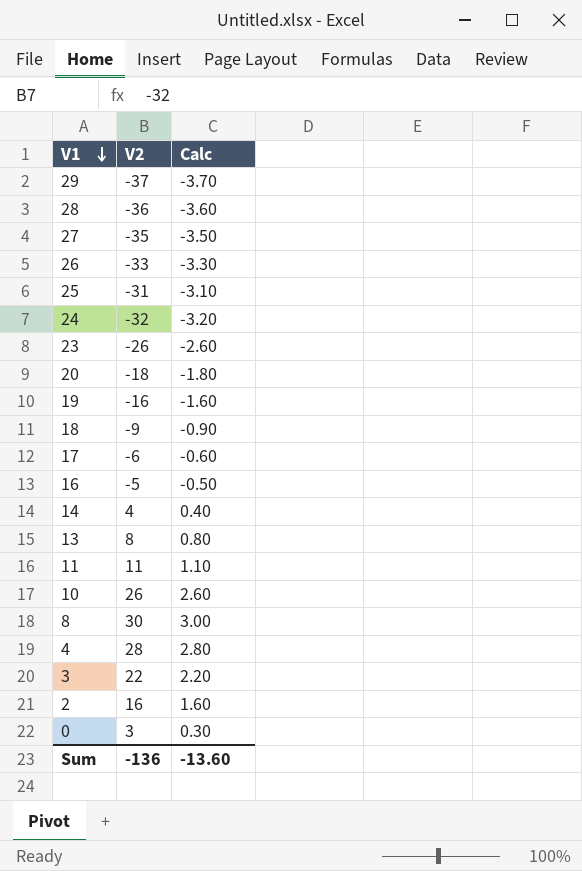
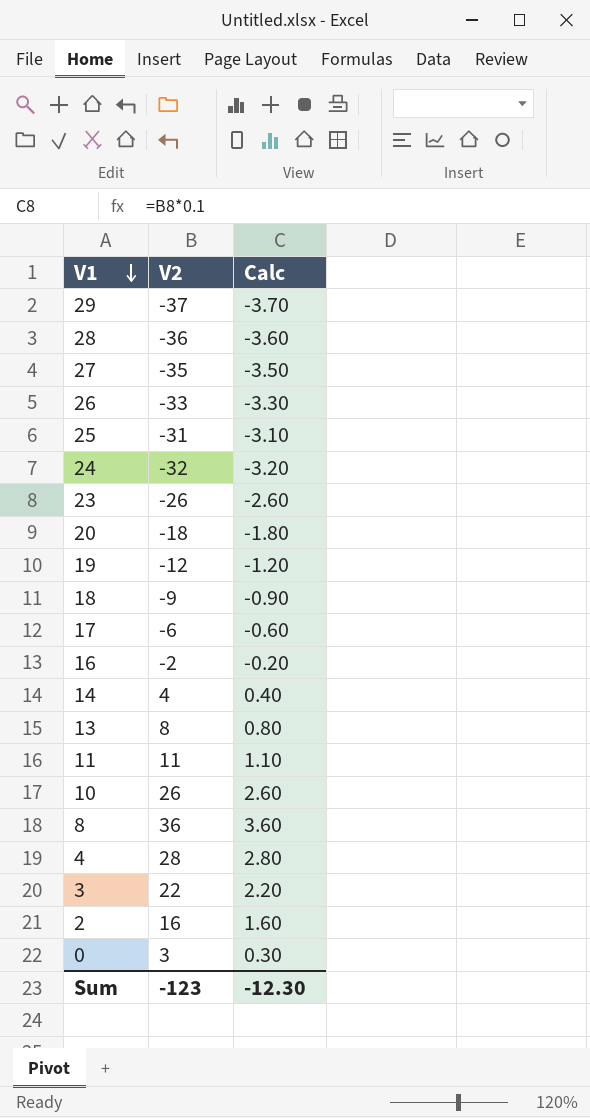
19 | V2: -16 -> -12
19 | Calc: -1.60 -> -1.20
16 | V2: -5 -> -2
16 | Calc: -0.50 -> -0.20
8 | V2: 30 -> 36
8 | Calc: 3.00 -> 3.60
Sum | V2: -136 -> -123
Sum | Calc: -13.60 -> -12.30

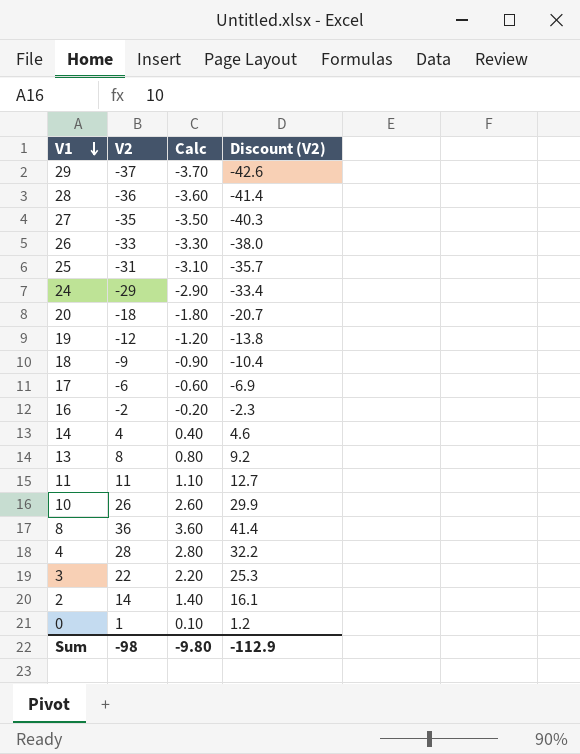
column Discount (V2) | formula: none -> [V2] * 1.15
row 23: -26 | -2.60 -> none
24 | V2: -32 -> -29
24 | Calc: -3.20 -> -2.90
2 | V2: 16 -> 14
2 | Calc: 1.60 -> 1.40
0 | V2: 3 -> 1
0 | Calc: 0.30 -> 0.10
Sum | V2: -123 -> -98
Sum | Calc: -12.30 -> -9.80

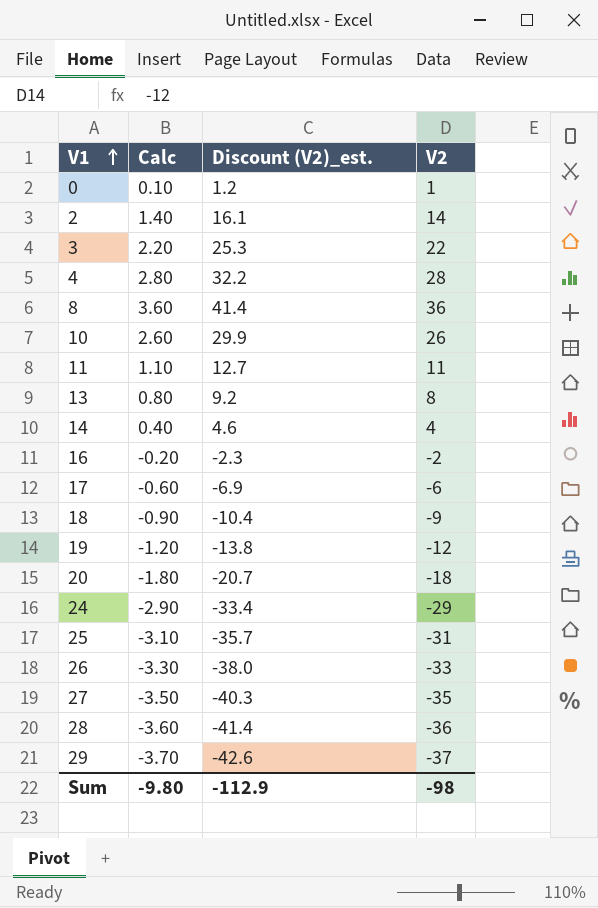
row order: V1 descending -> V1 ascending
column name: Discount (V2) -> Discount (V2)_est.
column V2 | position: 2 -> 4

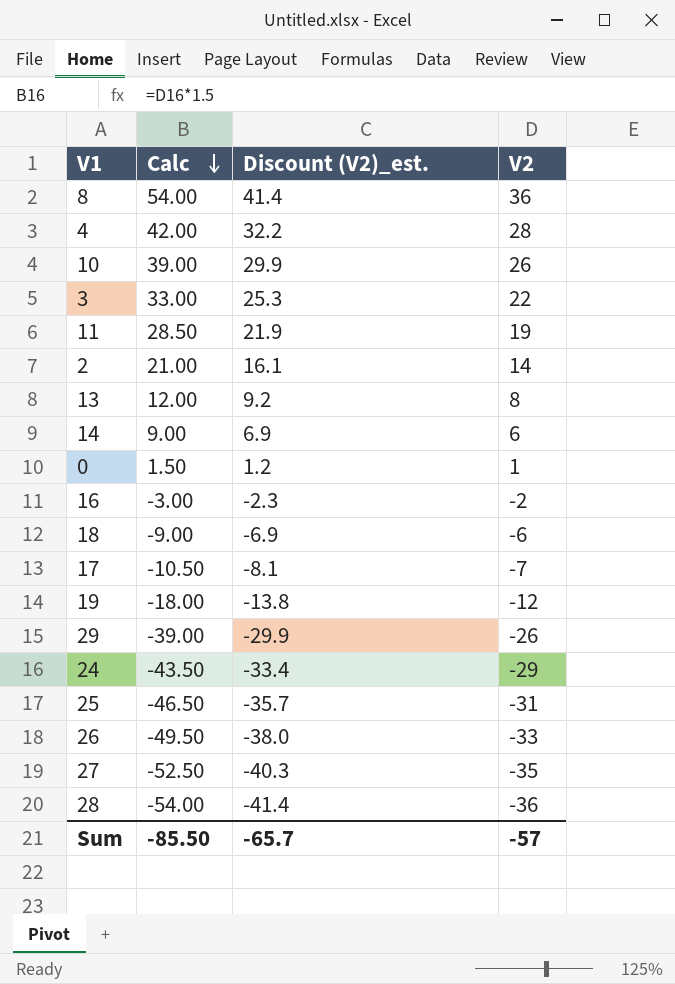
row order: V1 ascending -> Calc descending
column Calc | formula: [V2] * 0.1 -> [V2] * 1.5
row 20: -1.80 | -20.7 | -18 -> none
11 | Discount (V2)_est.: 12.7 -> 21.9
11 | V2: 11 -> 19
14 | Discount (V2)_est.: 4.6 -> 6.9
14 | V2: 4 -> 6
18 | Discount (V2)_est.: -10.4 -> -6.9
18 | V2: -9 -> -6
17 | Discount (V2)_est.: -6.9 -> -8.1
17 | V2: -6 -> -7
29 | Discount (V2)_est.: -42.6 -> -29.9
29 | V2: -37 -> -26
Sum | Calc: -9.80 -> -85.50
Sum | Discount (V2)_est.: -112.9 -> -65.7
Sum | V2: -98 -> -57

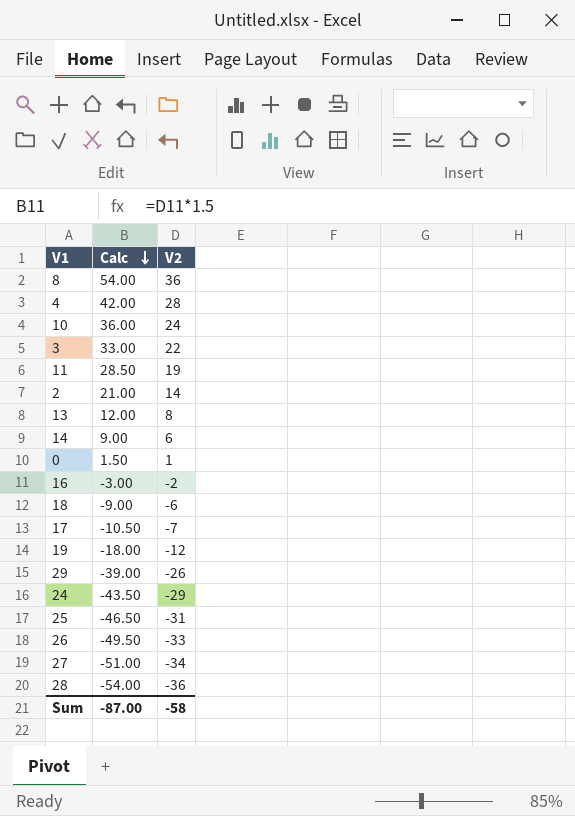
column Discount (V2)_est. | formula: [V2] * 1.15 -> none
10 | Calc: 39.00 -> 36.00
10 | V2: 26 -> 24
27 | Calc: -52.50 -> -51.00
27 | V2: -35 -> -34
Sum | Calc: -85.50 -> -87.00
Sum | V2: -57 -> -58

